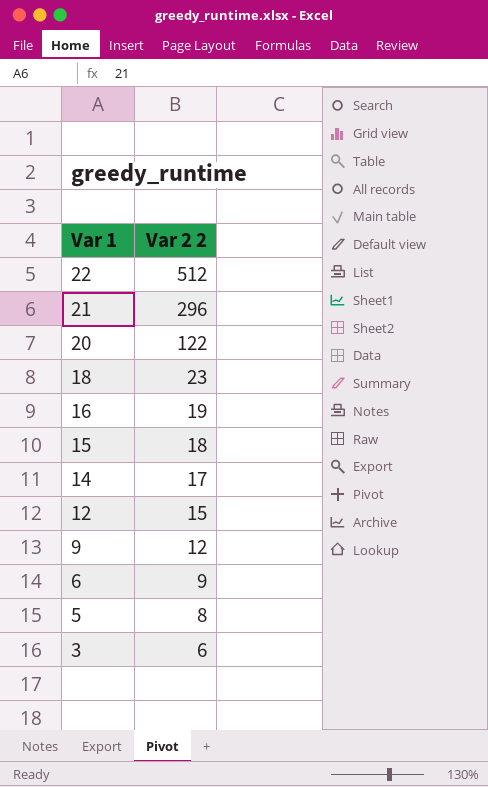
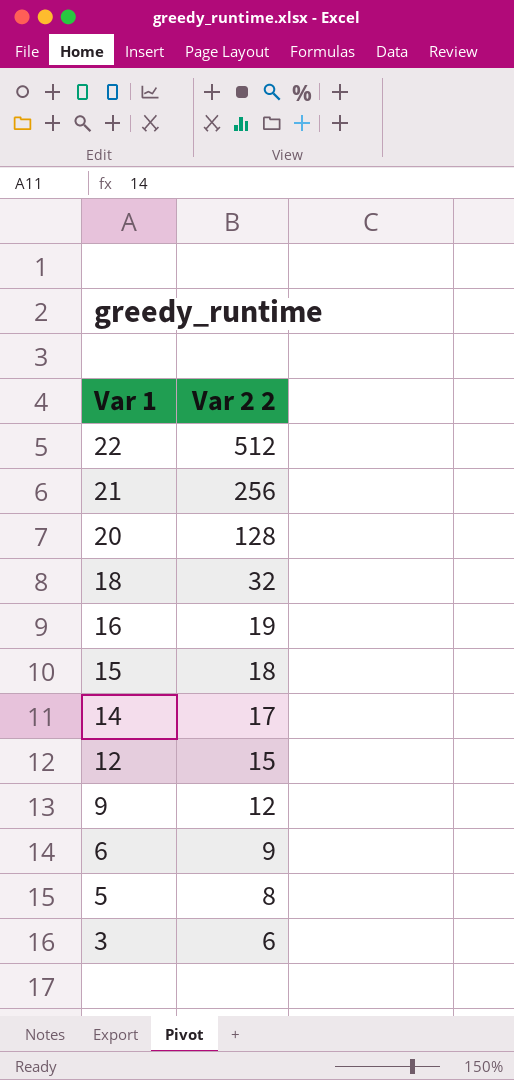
21 | Var 2 2: 296 -> 256
20 | Var 2 2: 122 -> 128
18 | Var 2 2: 23 -> 32

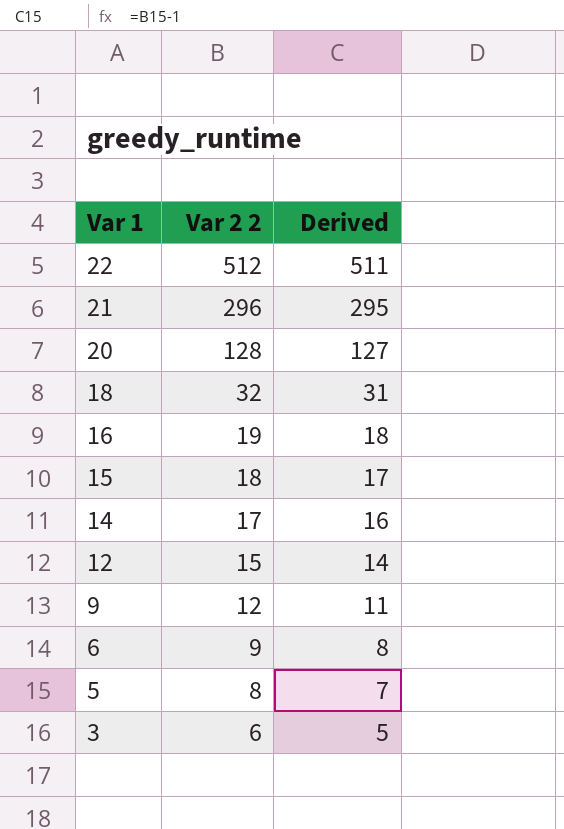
column Derived | formula: none -> [Var 2 2] - 1
21 | Var 2 2: 256 -> 296

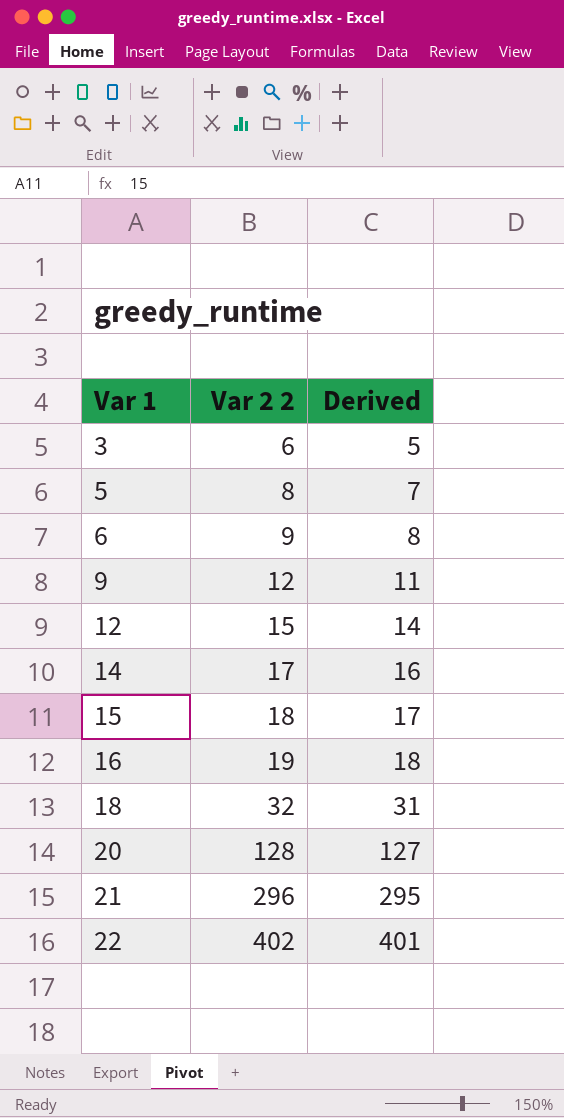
row order: Var 1 descending -> Var 1 ascending
22 | Var 2 2: 512 -> 402
22 | Derived: 511 -> 401

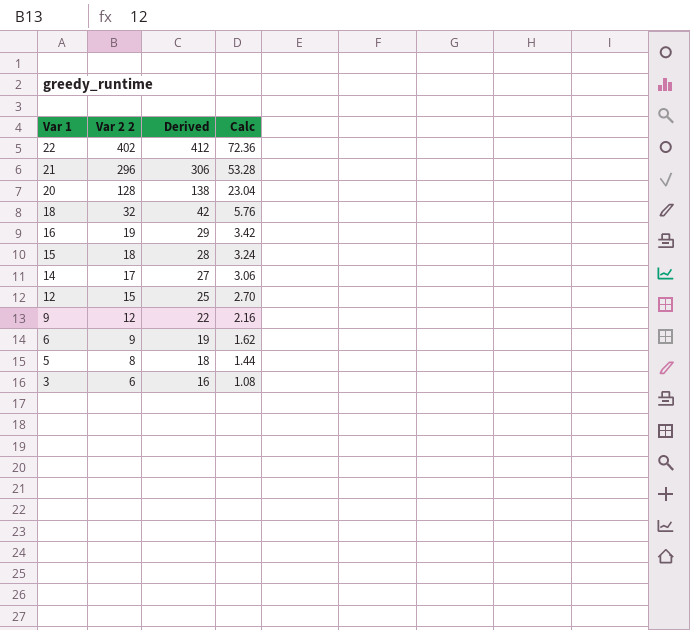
row order: Var 1 ascending -> Var 1 descending
column Derived | formula: [Var 2 2] - 1 -> [Var 2 2] + 10
column Calc | formula: none -> [Var 2 2] * 0.18

